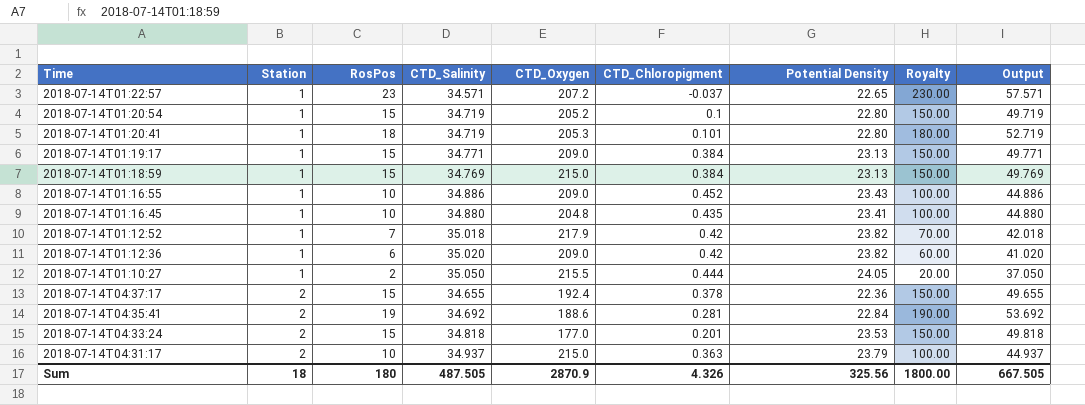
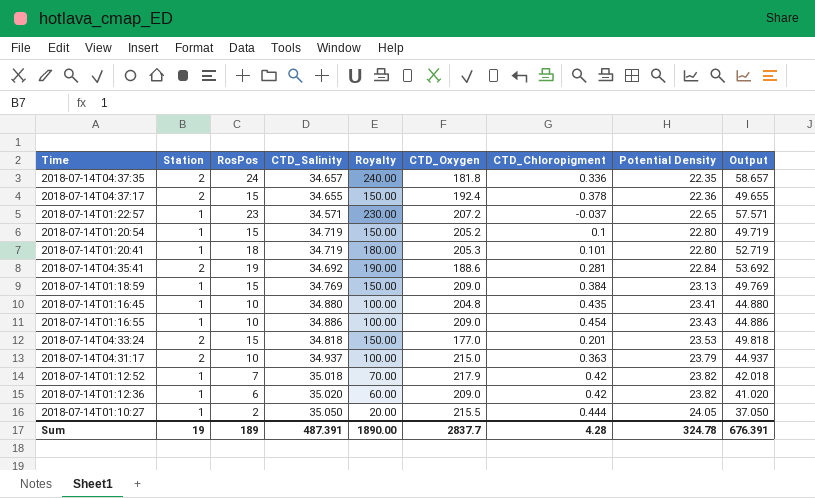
row order: Station ascending -> Potential Density ascending
column Royalty | position: 8 -> 5
row 2018-07-14T01:19:17: 1 | 15 | 34.771 | 209.0 | 0.384 | 23.13 | 150.00 | 49.771 -> none
row 2018-07-14T04:37:35: none -> 2 | 24 | 34.657 | 240.00 | 181.8 | 0.336 | 22.35 | 58.657
2018-07-14T01:18:59 | CTD_Oxygen: 215.0 -> 209.0
2018-07-14T01:16:55 | CTD_Chloropigment: 0.452 -> 0.454
Sum | Station: 18 -> 19
Sum | RosPos: 180 -> 189
Sum | CTD_Salinity: 487.505 -> 487.391
Sum | Royalty: 1800.00 -> 1890.00
Sum | CTD_Oxygen: 2870.9 -> 2837.7
Sum | CTD_Chloropigment: 4.326 -> 4.28
Sum | Potential Density: 325.56 -> 324.78
Sum | Output: 667.505 -> 676.391

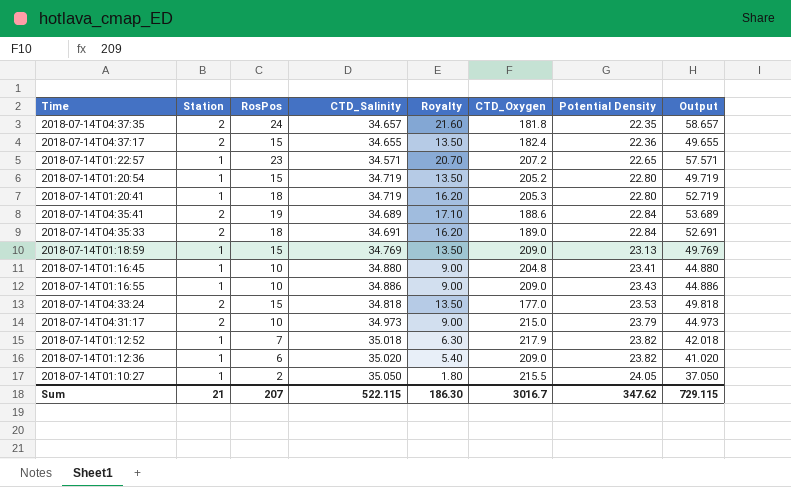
column CTD_Chloropigment | position: 7 -> none
column Royalty | formula: [RosPos] * 10 -> [RosPos] * 0.9
2018-07-14T04:37:17 | CTD_Oxygen: 192.4 -> 182.4
2018-07-14T04:35:41 | CTD_Salinity: 34.692 -> 34.689
2018-07-14T04:35:41 | Output: 53.692 -> 53.689
row 2018-07-14T04:35:33: none -> 2 | 18 | 34.691 | 16.20 | 189.0 | 22.84 | 52.691
2018-07-14T04:31:17 | CTD_Salinity: 34.937 -> 34.973
2018-07-14T04:31:17 | Output: 44.937 -> 44.973
Sum | Station: 19 -> 21
Sum | RosPos: 189 -> 207
Sum | CTD_Salinity: 487.391 -> 522.115
Sum | Royalty: 1890.00 -> 186.30
Sum | CTD_Oxygen: 2837.7 -> 3016.7
Sum | Potential Density: 324.78 -> 347.62
Sum | Output: 676.391 -> 729.115

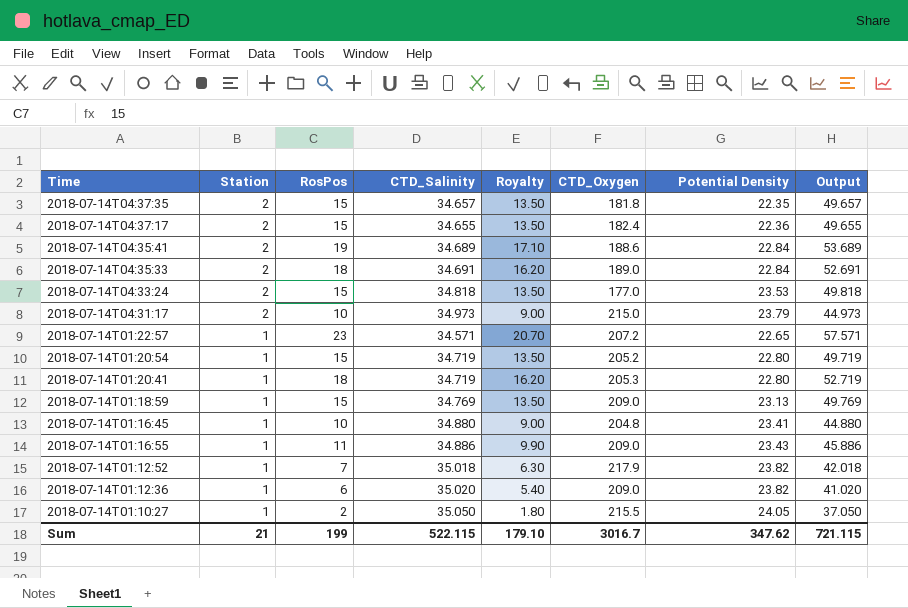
row order: Potential Density ascending -> Station descending
2018-07-14T04:37:35 | RosPos: 24 -> 15
2018-07-14T04:37:35 | Royalty: 21.60 -> 13.50
2018-07-14T04:37:35 | Output: 58.657 -> 49.657
2018-07-14T01:16:55 | RosPos: 10 -> 11
2018-07-14T01:16:55 | Royalty: 9.00 -> 9.90
2018-07-14T01:16:55 | Output: 44.886 -> 45.886
Sum | RosPos: 207 -> 199
Sum | Royalty: 186.30 -> 179.10
Sum | Output: 729.115 -> 721.115

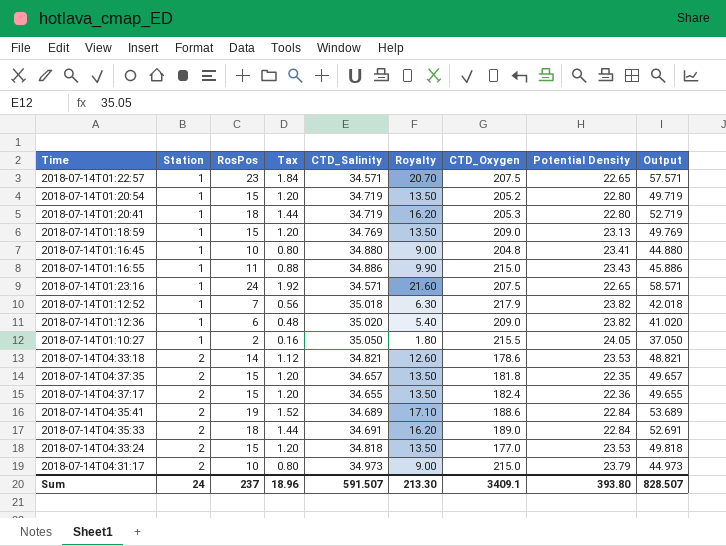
row order: Station descending -> Station ascending
column Tax | formula: none -> [RosPos] * 0.08
2018-07-14T01:22:57 | CTD_Oxygen: 207.2 -> 207.5
2018-07-14T01:16:55 | CTD_Oxygen: 209.0 -> 215.0
row 2018-07-14T01:23:16: none -> 1 | 24 | 1.92 | 34.571 | 21.60 | 207.5 | 22.65 | 58.571
row 2018-07-14T04:33:18: none -> 2 | 14 | 1.12 | 34.821 | 12.60 | 178.6 | 23.53 | 48.821
Sum | Station: 21 -> 24
Sum | RosPos: 199 -> 237
Sum | CTD_Salinity: 522.115 -> 591.507
Sum | Royalty: 179.10 -> 213.30
Sum | CTD_Oxygen: 3016.7 -> 3409.1
Sum | Potential Density: 347.62 -> 393.80
Sum | Output: 721.115 -> 828.507

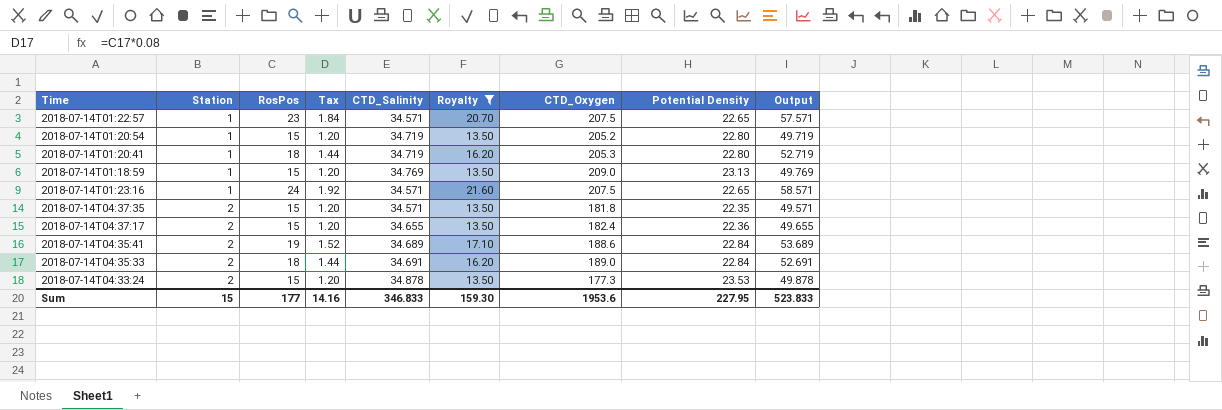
filter: none -> Royalty >= 13.50
2018-07-14T04:37:35 | CTD_Salinity: 34.657 -> 34.571
2018-07-14T04:37:35 | Output: 49.657 -> 49.571
2018-07-14T04:33:24 | CTD_Salinity: 34.818 -> 34.878
2018-07-14T04:33:24 | CTD_Oxygen: 177.0 -> 177.3
2018-07-14T04:33:24 | Output: 49.818 -> 49.878
Sum | Station: 24 -> 15
Sum | RosPos: 237 -> 177
Sum | Tax: 18.96 -> 14.16
Sum | CTD_Salinity: 591.507 -> 346.833
Sum | Royalty: 213.30 -> 159.30
Sum | CTD_Oxygen: 3409.1 -> 1953.6
Sum | Potential Density: 393.80 -> 227.95
Sum | Output: 828.507 -> 523.833

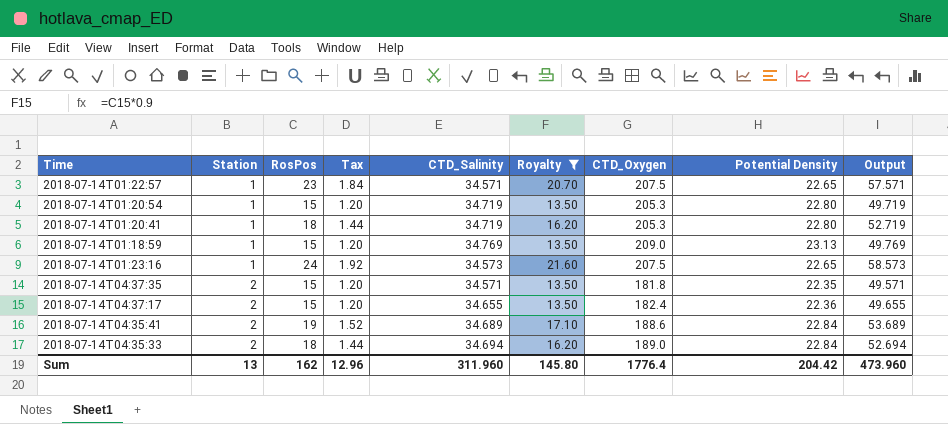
row 2018-07-14T04:33:24: 2 | 15 | 1.20 | 34.878 | 13.50 | 177.3 | 23.53 | 49.878 -> none
2018-07-14T01:20:54 | CTD_Oxygen: 205.2 -> 205.3
2018-07-14T01:23:16 | CTD_Salinity: 34.571 -> 34.573
2018-07-14T01:23:16 | Output: 58.571 -> 58.573
2018-07-14T04:35:33 | CTD_Salinity: 34.691 -> 34.694
2018-07-14T04:35:33 | Output: 52.691 -> 52.694
Sum | Station: 15 -> 13
Sum | RosPos: 177 -> 162
Sum | Tax: 14.16 -> 12.96
Sum | CTD_Salinity: 346.833 -> 311.960
Sum | Royalty: 159.30 -> 145.80
Sum | CTD_Oxygen: 1953.6 -> 1776.4
Sum | Potential Density: 227.95 -> 204.42
Sum | Output: 523.833 -> 473.960

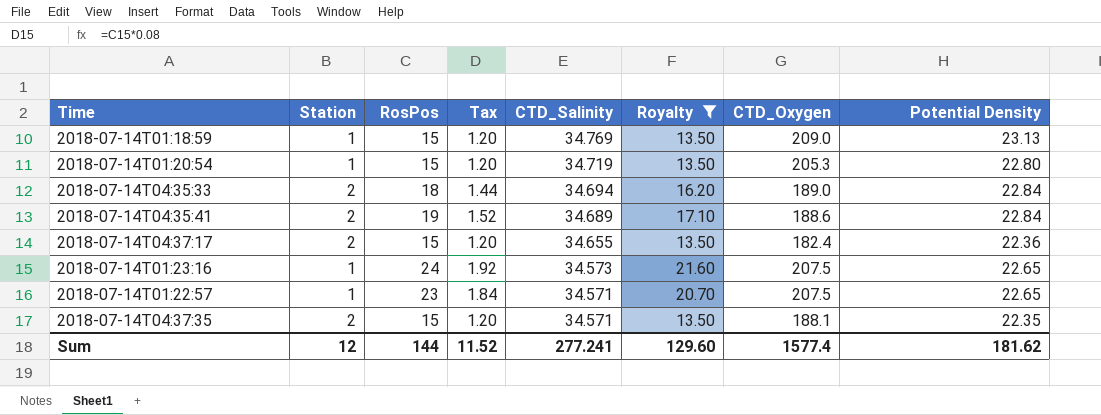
row order: Station ascending -> CTD_Salinity descending
column Output | formula: [RosPos] + [CTD_Salinity] -> none
row 2018-07-14T01:20:41: 1 | 18 | 1.44 | 34.719 | 16.20 | 205.3 | 22.80 | 52.719 -> none
2018-07-14T04:37:35 | CTD_Oxygen: 181.8 -> 188.1
Sum | Station: 13 -> 12
Sum | RosPos: 162 -> 144
Sum | Tax: 12.96 -> 11.52
Sum | CTD_Salinity: 311.960 -> 277.241
Sum | Royalty: 145.80 -> 129.60
Sum | CTD_Oxygen: 1776.4 -> 1577.4
Sum | Potential Density: 204.42 -> 181.62

